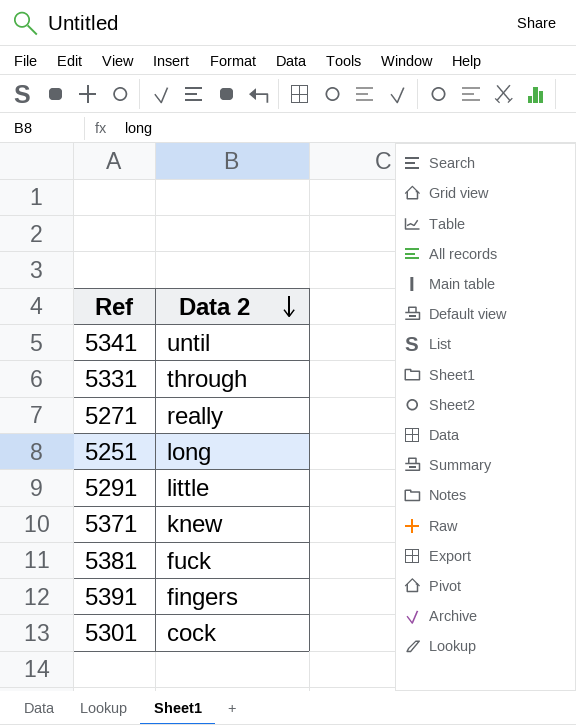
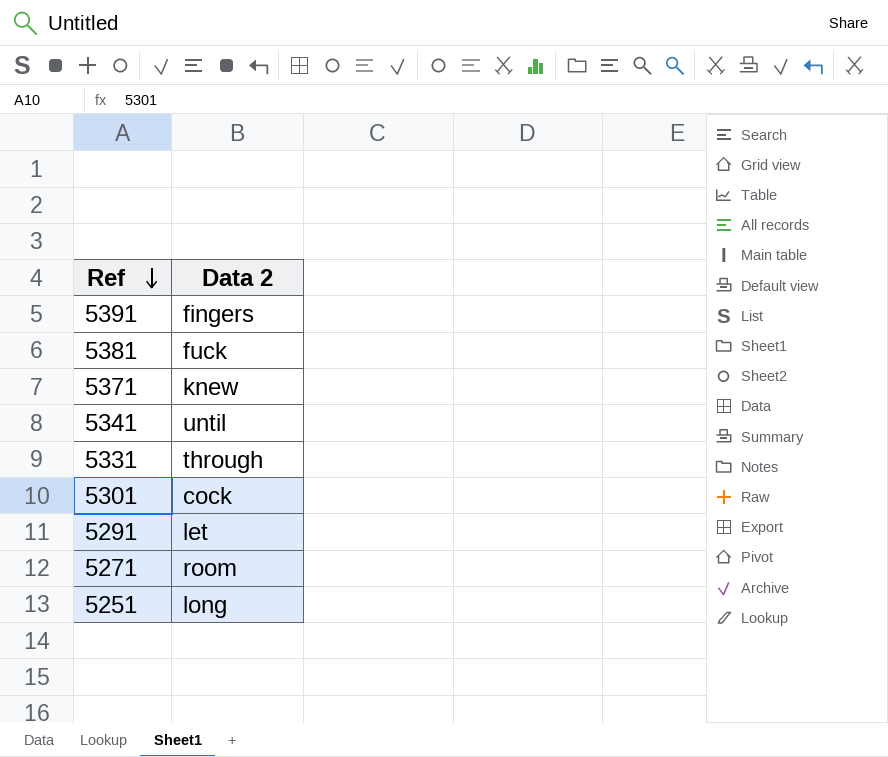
row order: Data 2 descending -> Ref descending
5291 | Data 2: little -> let
5271 | Data 2: really -> room

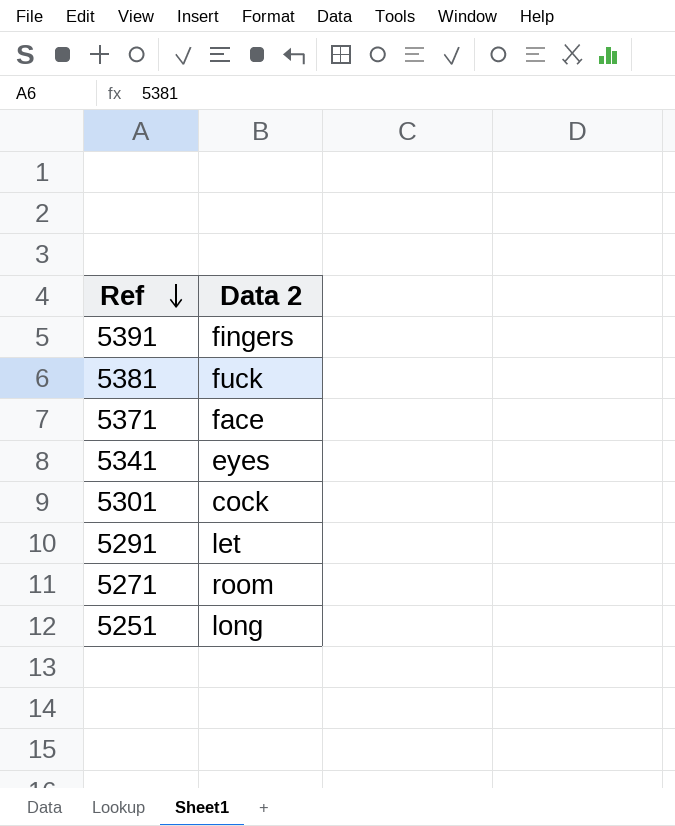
row 5331: through -> none
5371 | Data 2: knew -> face
5341 | Data 2: until -> eyes

